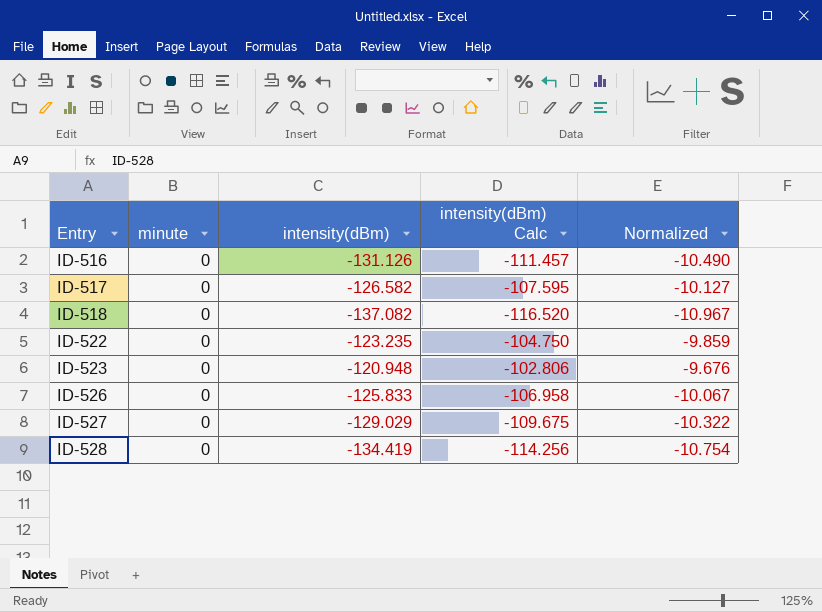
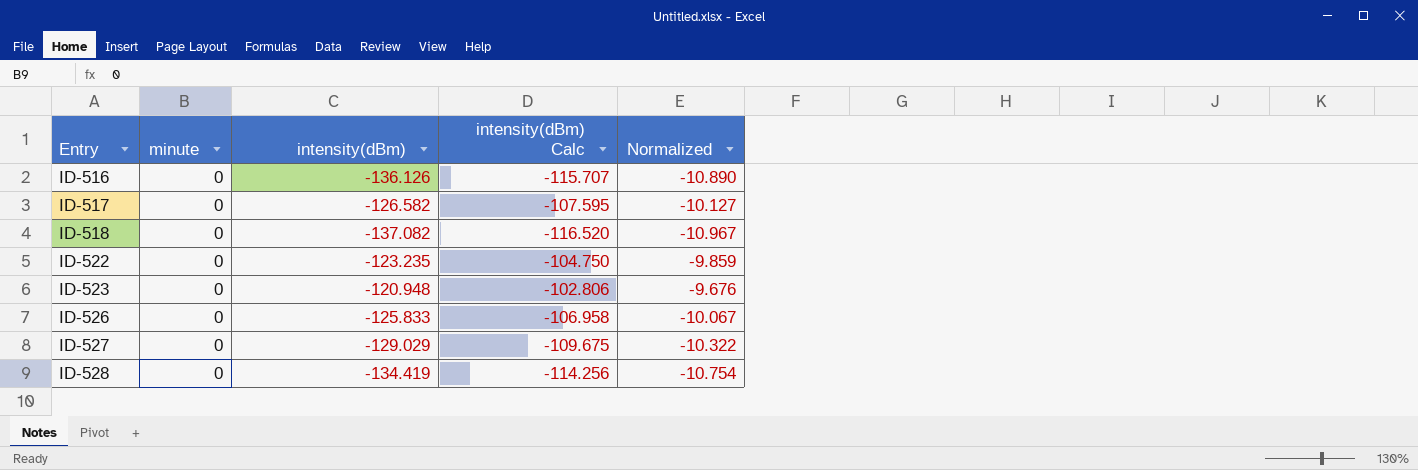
ID-516 | intensity(dBm): -131.126 -> -136.126
ID-516 | intensity(dBm) Calc: -111.457 -> -115.707
ID-516 | Normalized: -10.490 -> -10.890

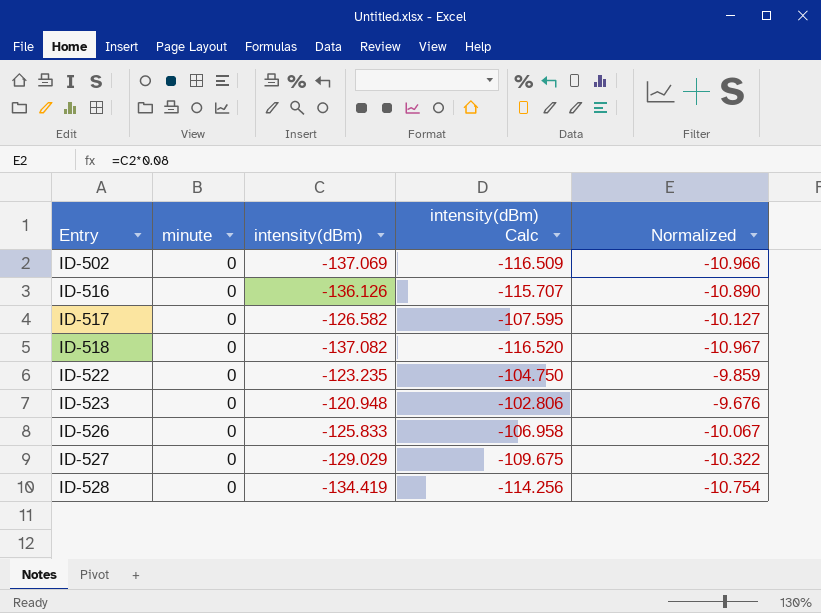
row ID-502: none -> 0 | -137.069 | -116.509 | -10.966

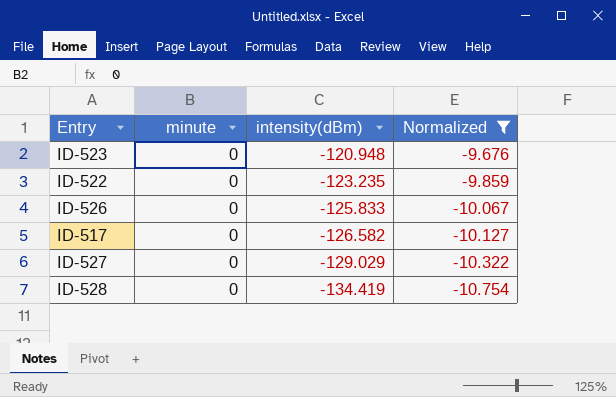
filter: none -> Normalized >= -10.754
row order: Entry ascending -> intensity(dBm) descending
column intensity(dBm) Calc | formula: [intensity(dBm)] * 0.85 -> none

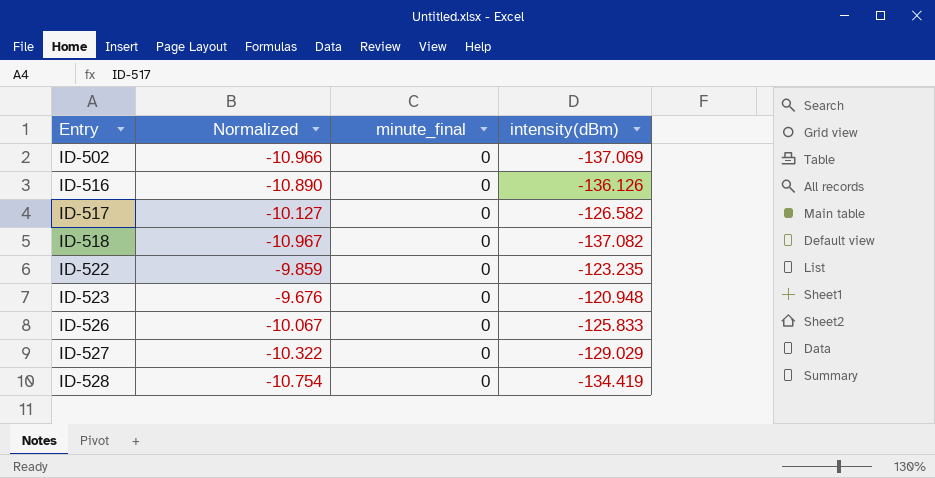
filter: Normalized >= -10.754 -> none
row order: intensity(dBm) descending -> Entry ascending
column Normalized | position: 4 -> 2
column name: minute -> minute_final

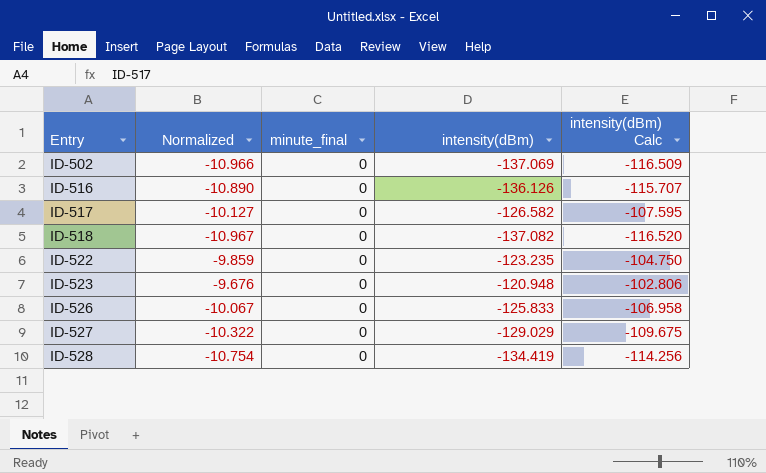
column intensity(dBm) Calc | formula: none -> [intensity(dBm)] * 0.85

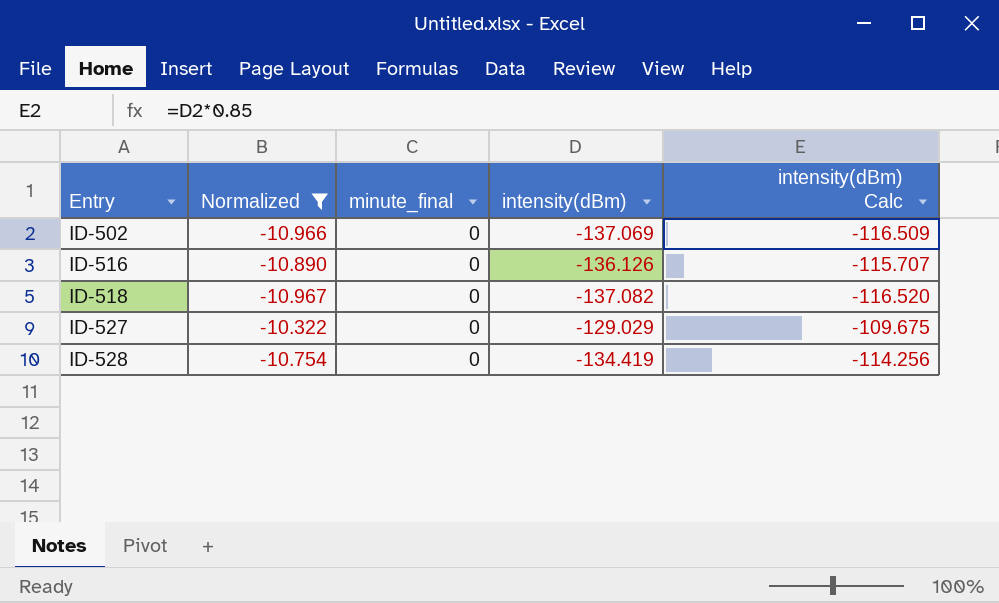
filter: none -> Normalized <= -10.322

